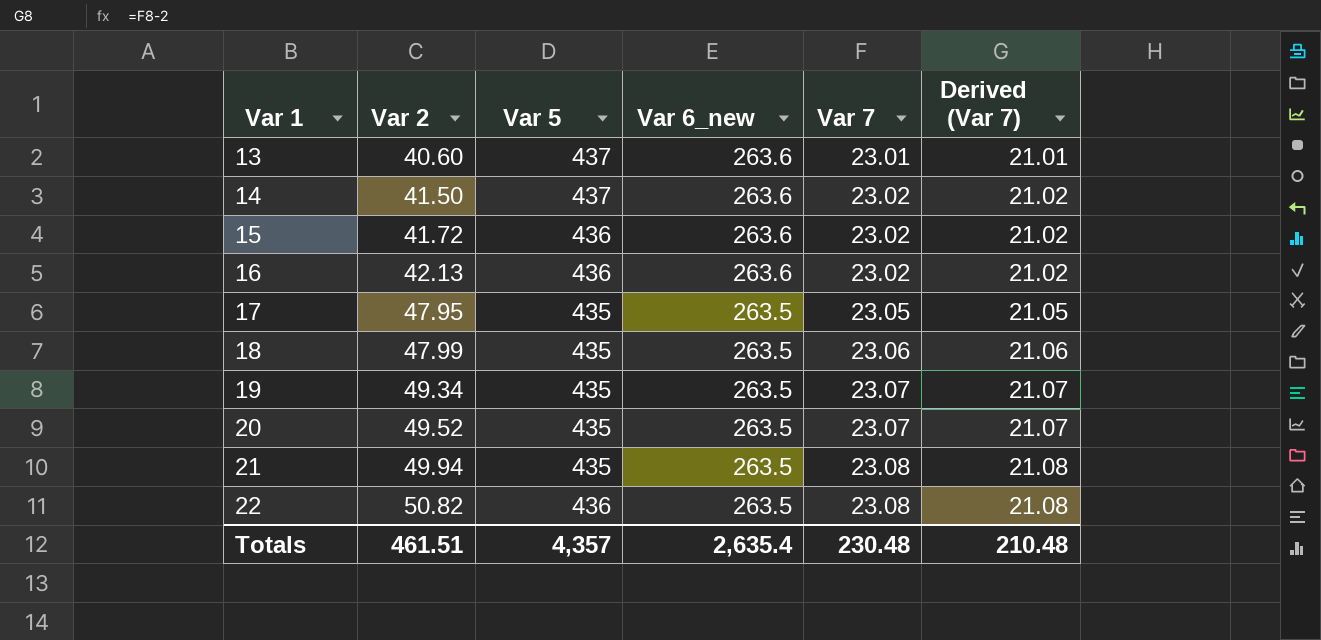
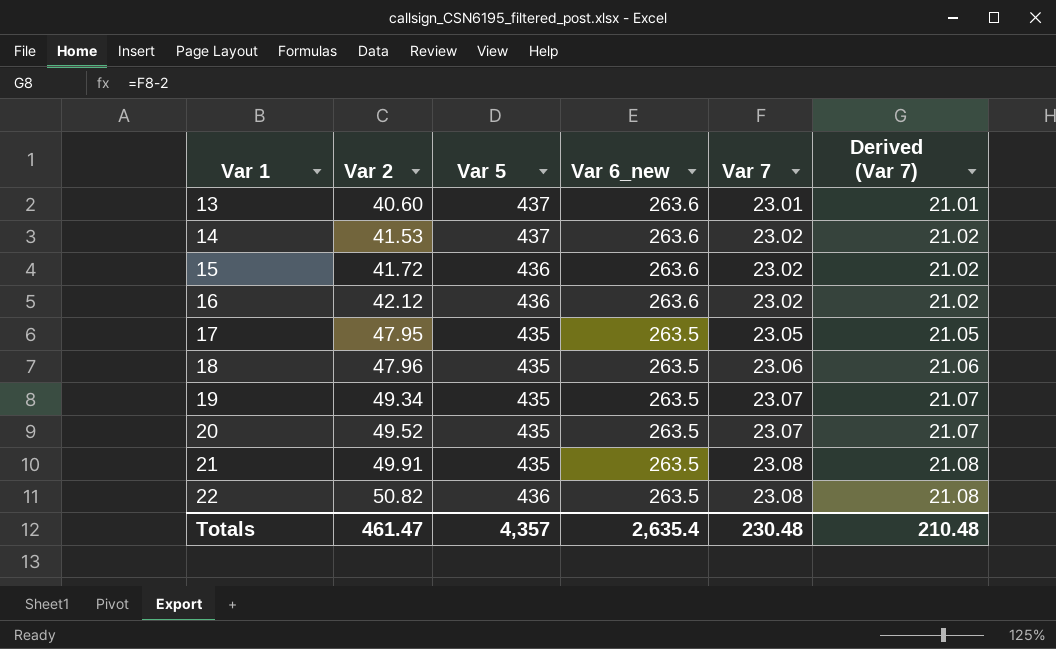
14 | Var 2: 41.50 -> 41.53
16 | Var 2: 42.13 -> 42.12
18 | Var 2: 47.99 -> 47.96
21 | Var 2: 49.94 -> 49.91
Totals | Var 2: 461.51 -> 461.47

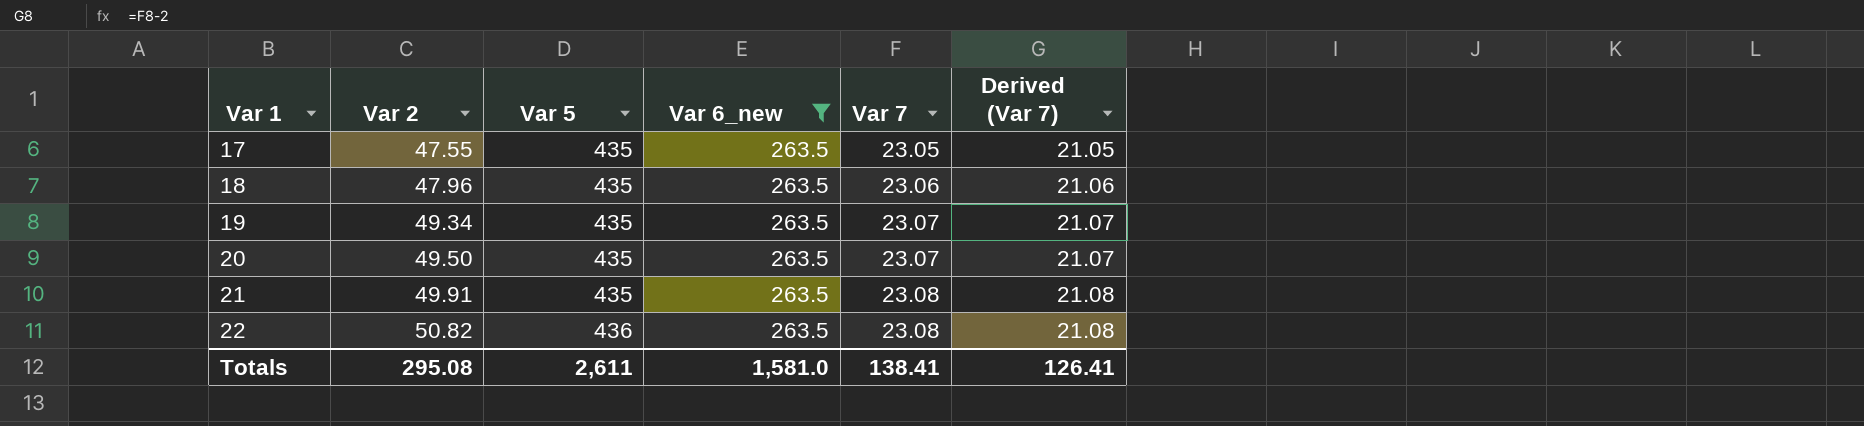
filter: none -> Var 6_new = 263.5
17 | Var 2: 47.95 -> 47.55
20 | Var 2: 49.52 -> 49.50
Totals | Var 2: 461.47 -> 295.08
Totals | Var 5: 4,357 -> 2,611
Totals | Var 6_new: 2,635.4 -> 1,581.0
Totals | Var 7: 230.48 -> 138.41
Totals | Derived (Var 7): 210.48 -> 126.41

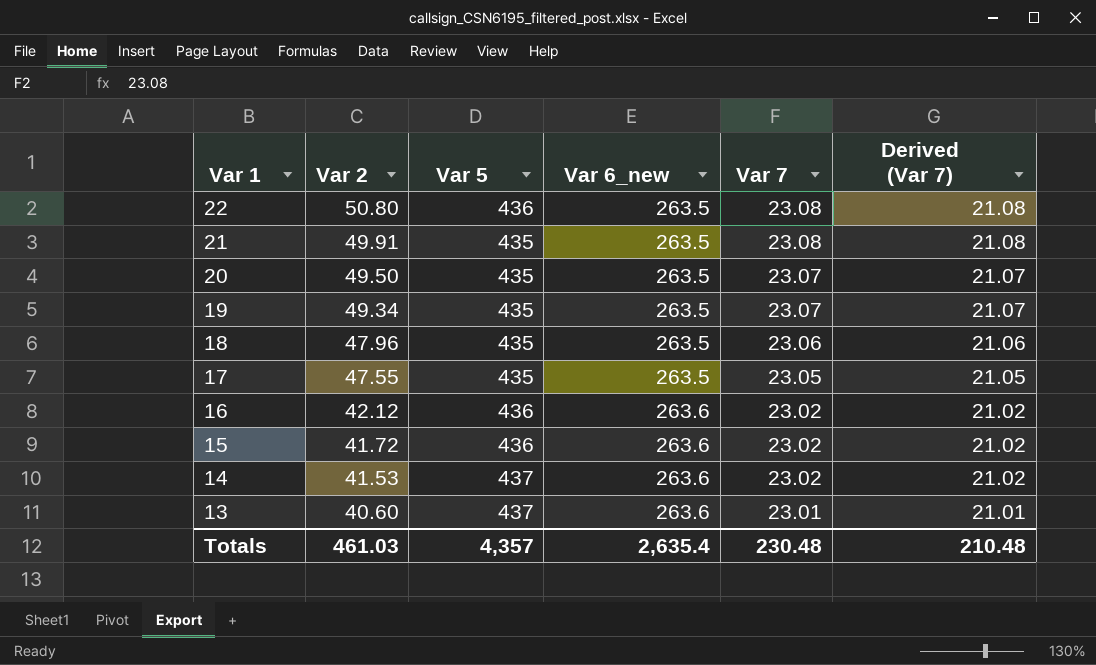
filter: Var 6_new = 263.5 -> none
row order: Var 1 ascending -> Var 1 descending
22 | Var 2: 50.82 -> 50.80
Totals | Var 2: 295.08 -> 461.03
Totals | Var 5: 2,611 -> 4,357
Totals | Var 6_new: 1,581.0 -> 2,635.4
Totals | Var 7: 138.41 -> 230.48
Totals | Derived (Var 7): 126.41 -> 210.48

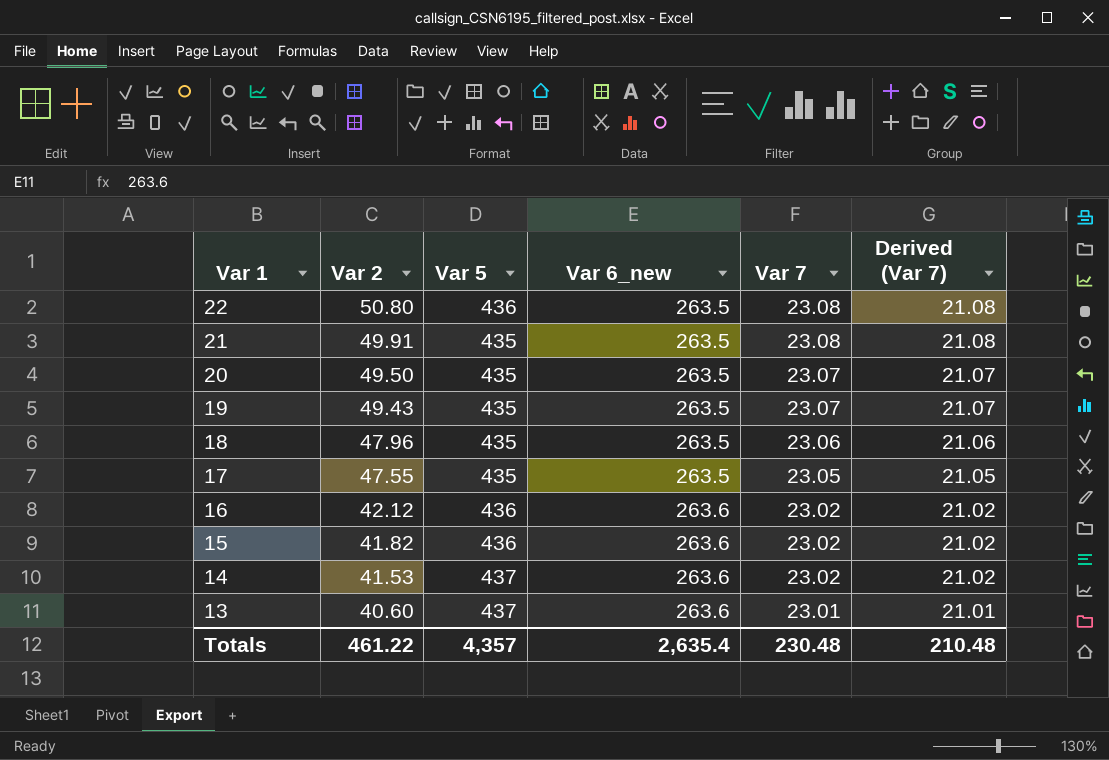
19 | Var 2: 49.34 -> 49.43
15 | Var 2: 41.72 -> 41.82
Totals | Var 2: 461.03 -> 461.22

